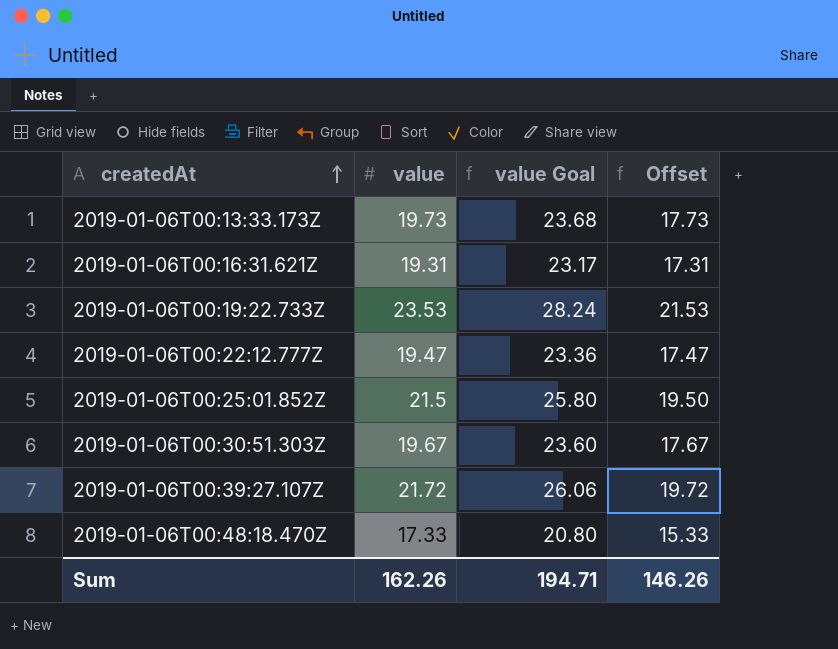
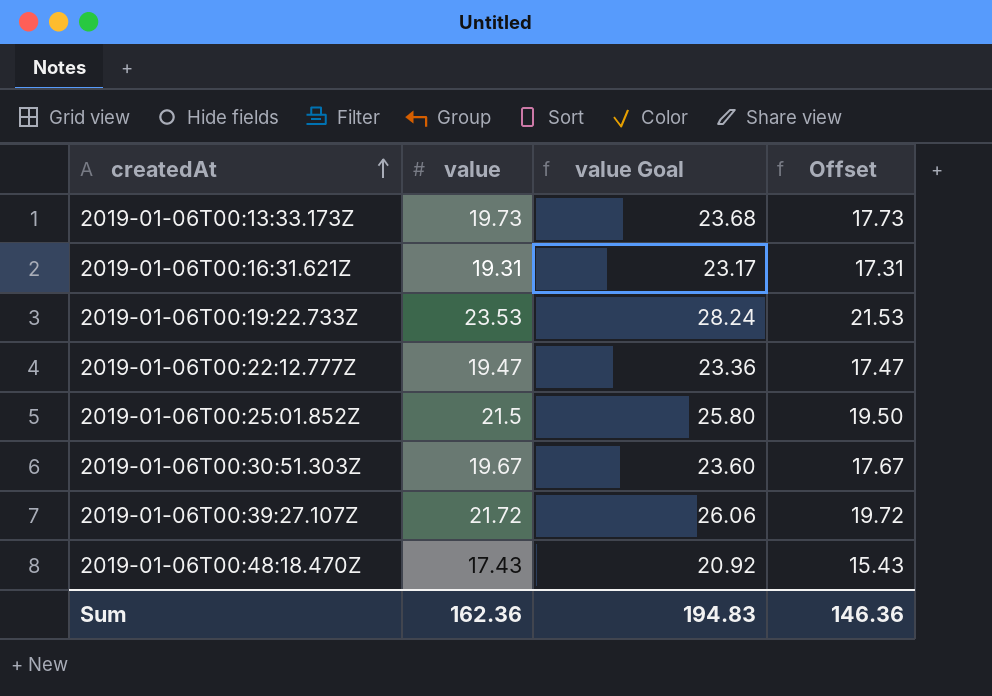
2019-01-06T00:48:18.470Z | value: 17.33 -> 17.43
2019-01-06T00:48:18.470Z | value Goal: 20.80 -> 20.92
2019-01-06T00:48:18.470Z | Offset: 15.33 -> 15.43
Sum | value: 162.26 -> 162.36
Sum | value Goal: 194.71 -> 194.83
Sum | Offset: 146.26 -> 146.36

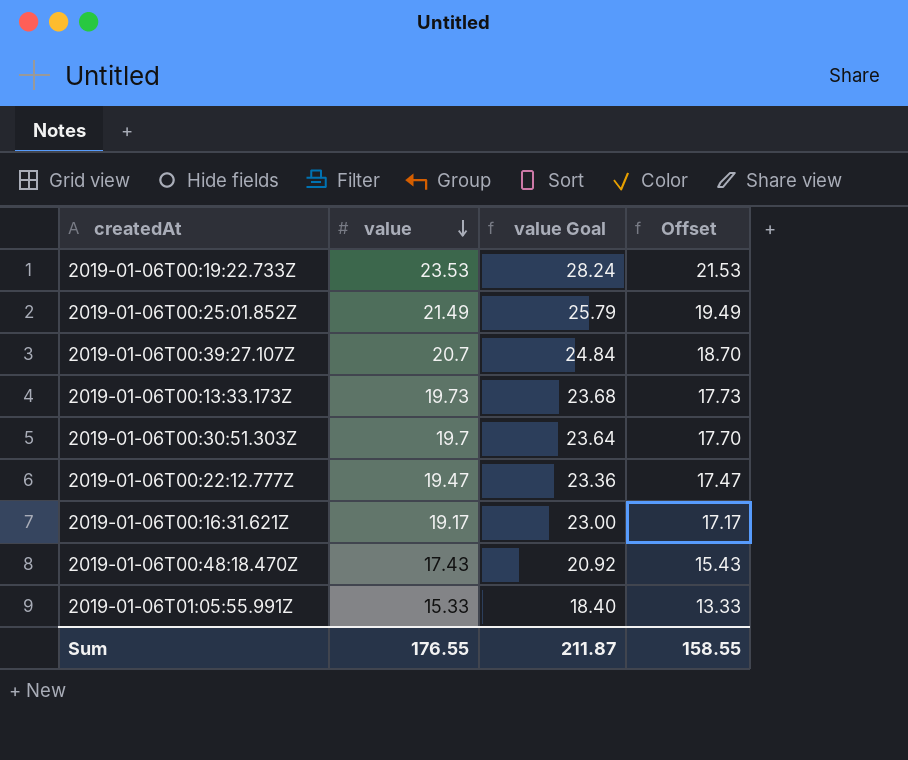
row order: createdAt ascending -> value descending
2019-01-06T00:25:01.852Z | value: 21.5 -> 21.49
2019-01-06T00:25:01.852Z | value Goal: 25.80 -> 25.79
2019-01-06T00:25:01.852Z | Offset: 19.50 -> 19.49
2019-01-06T00:39:27.107Z | value: 21.72 -> 20.7
2019-01-06T00:39:27.107Z | value Goal: 26.06 -> 24.84
2019-01-06T00:39:27.107Z | Offset: 19.72 -> 18.70
2019-01-06T00:30:51.303Z | value: 19.67 -> 19.7
2019-01-06T00:30:51.303Z | value Goal: 23.60 -> 23.64
2019-01-06T00:30:51.303Z | Offset: 17.67 -> 17.70
2019-01-06T00:16:31.621Z | value: 19.31 -> 19.17
2019-01-06T00:16:31.621Z | value Goal: 23.17 -> 23.00
2019-01-06T00:16:31.621Z | Offset: 17.31 -> 17.17
row 2019-01-06T01:05:55.991Z: none -> 15.33 | 18.40 | 13.33
Sum | value: 162.36 -> 176.55
Sum | value Goal: 194.83 -> 211.87
Sum | Offset: 146.36 -> 158.55

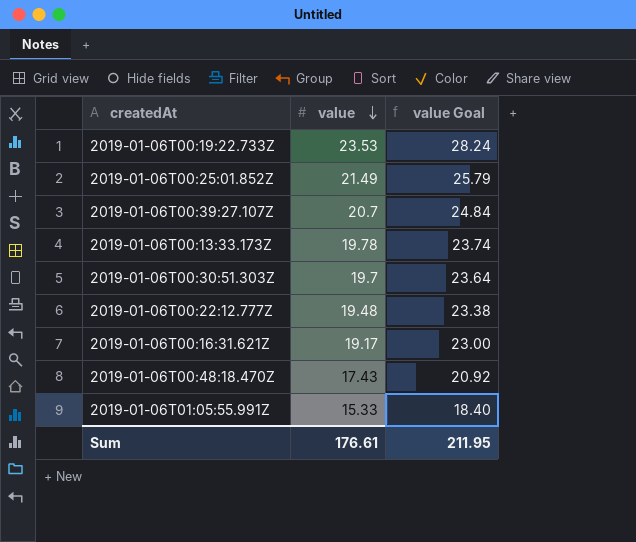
column Offset | formula: [value] - 2 -> none
2019-01-06T00:13:33.173Z | value: 19.73 -> 19.78
2019-01-06T00:13:33.173Z | value Goal: 23.68 -> 23.74
2019-01-06T00:22:12.777Z | value: 19.47 -> 19.48
2019-01-06T00:22:12.777Z | value Goal: 23.36 -> 23.38
Sum | value: 176.55 -> 176.61
Sum | value Goal: 211.87 -> 211.95

